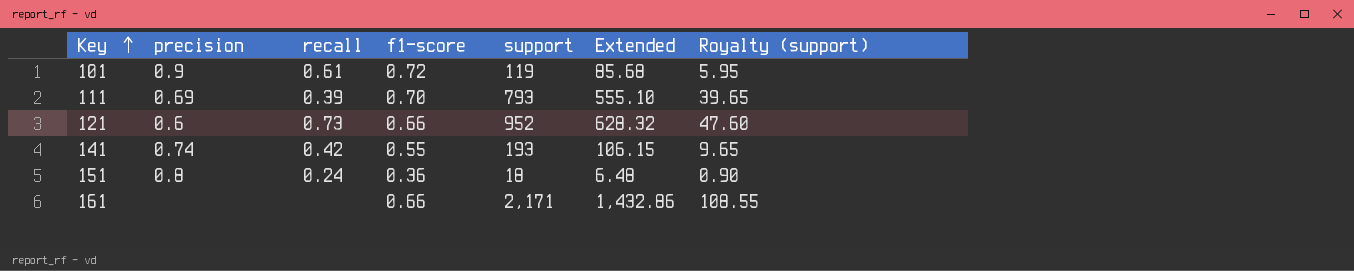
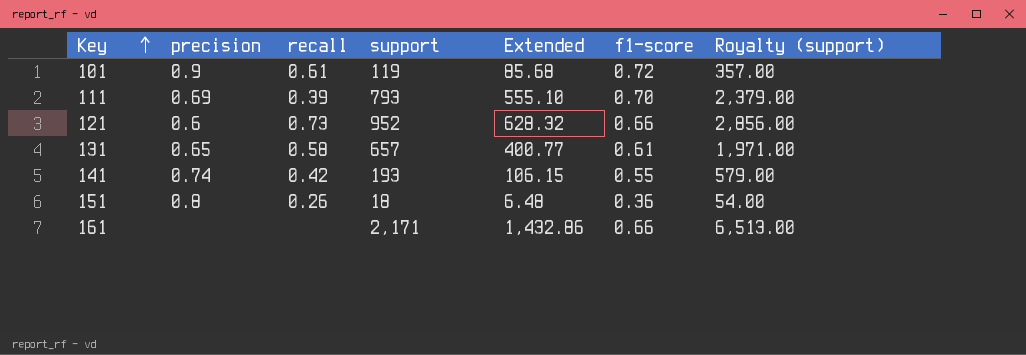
column f1-score | position: 4 -> 6
column Royalty (support) | formula: [support] * 0.05 -> [support] * 3
row 131: none -> 0.65 | 0.58 | 657 | 400.77 | 0.61 | 1,971.00
151 | recall: 0.24 -> 0.26

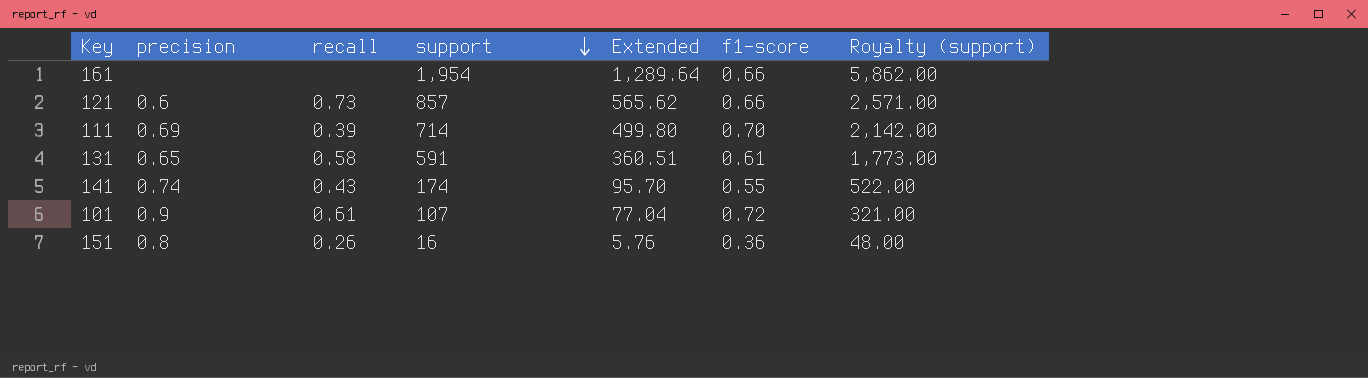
row order: Key ascending -> support descending
161 | support: 2,171 -> 1,954
161 | Extended: 1,432.86 -> 1,289.64
161 | Royalty (support): 6,513.00 -> 5,862.00
121 | support: 952 -> 857
121 | Extended: 628.32 -> 565.62
121 | Royalty (support): 2,856.00 -> 2,571.00
111 | support: 793 -> 714
111 | Extended: 555.10 -> 499.80
111 | Royalty (support): 2,379.00 -> 2,142.00
131 | support: 657 -> 591
131 | Extended: 400.77 -> 360.51
131 | Royalty (support): 1,971.00 -> 1,773.00
141 | recall: 0.42 -> 0.43
141 | support: 193 -> 174
141 | Extended: 106.15 -> 95.70
141 | Royalty (support): 579.00 -> 522.00
101 | support: 119 -> 107
101 | Extended: 85.68 -> 77.04
101 | Royalty (support): 357.00 -> 321.00
151 | support: 18 -> 16
151 | Extended: 6.48 -> 5.76
151 | Royalty (support): 54.00 -> 48.00

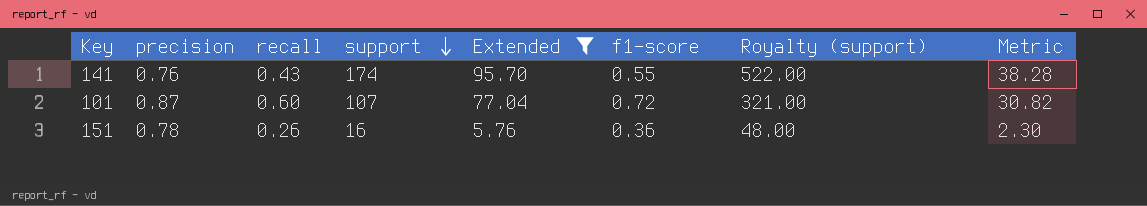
filter: none -> Extended <= 95.70
column Metric | formula: none -> [Extended] * 0.4
141 | precision: 0.74 -> 0.76
101 | precision: 0.9 -> 0.87
101 | recall: 0.61 -> 0.60
151 | precision: 0.8 -> 0.78

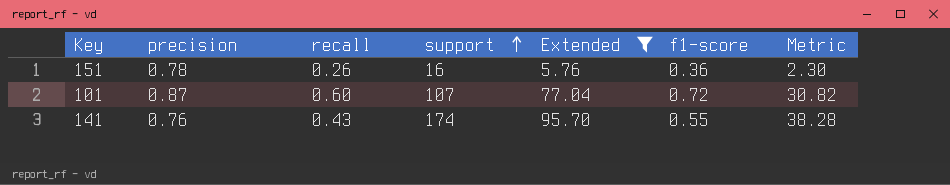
row order: support descending -> support ascending
column Royalty (support) | formula: [support] * 3 -> none

